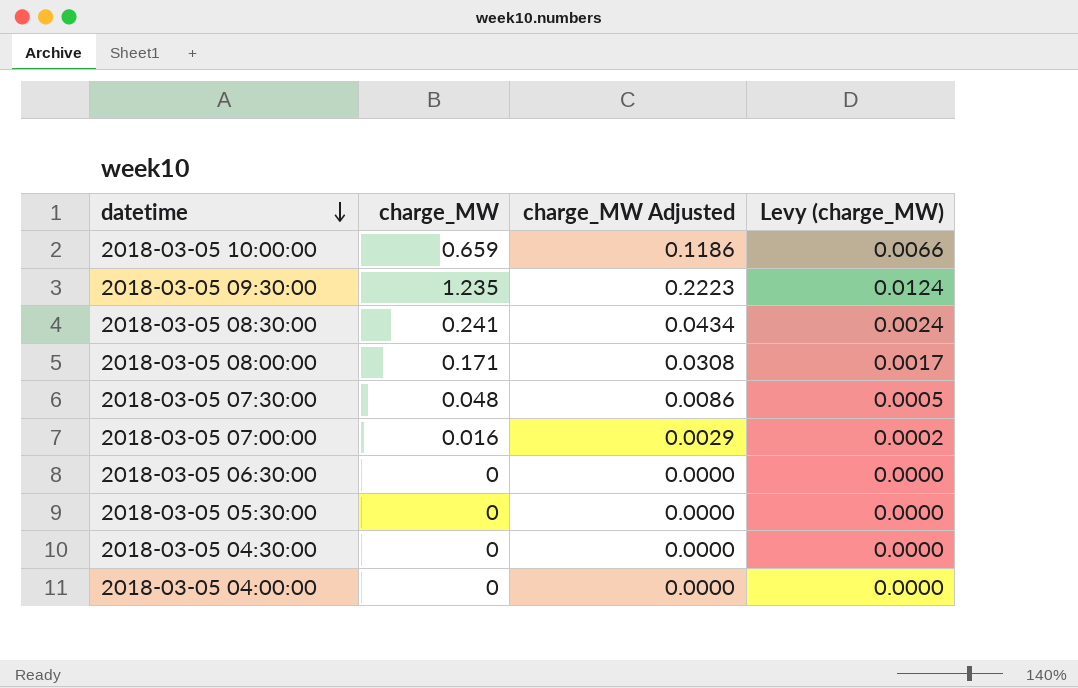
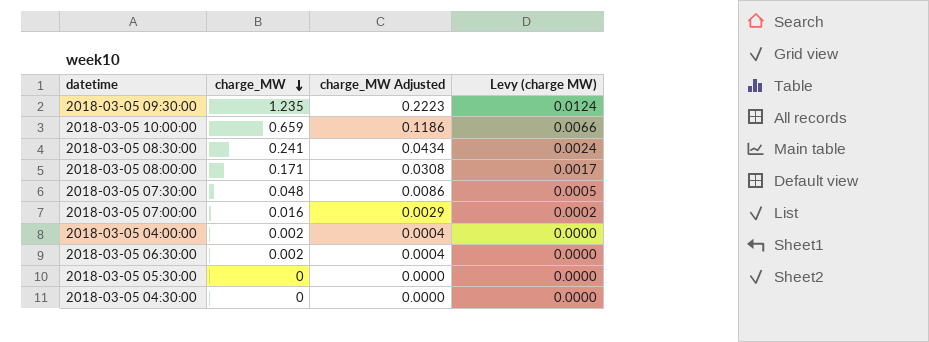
row order: datetime descending -> charge_MW descending
column name: Levy (charge_MW) -> Levy (charge MW)
2018-03-05 04:00:00 | charge_MW: 0 -> 0.002
2018-03-05 04:00:00 | charge_MW Adjusted: 0.0000 -> 0.0004
2018-03-05 06:30:00 | charge_MW: 0 -> 0.002
2018-03-05 06:30:00 | charge_MW Adjusted: 0.0000 -> 0.0004

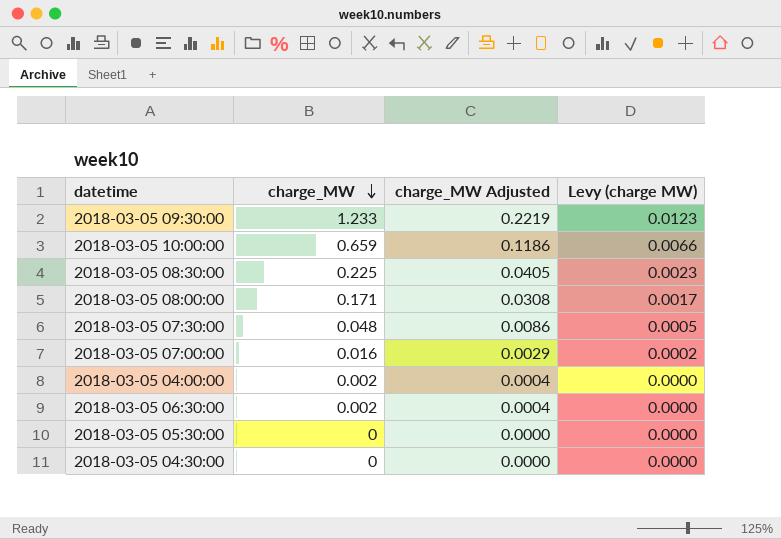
2018-03-05 09:30:00 | charge_MW: 1.235 -> 1.233
2018-03-05 09:30:00 | charge_MW Adjusted: 0.2223 -> 0.2219
2018-03-05 09:30:00 | Levy (charge MW): 0.0124 -> 0.0123
2018-03-05 08:30:00 | charge_MW: 0.241 -> 0.225
2018-03-05 08:30:00 | charge_MW Adjusted: 0.0434 -> 0.0405
2018-03-05 08:30:00 | Levy (charge MW): 0.0024 -> 0.0023

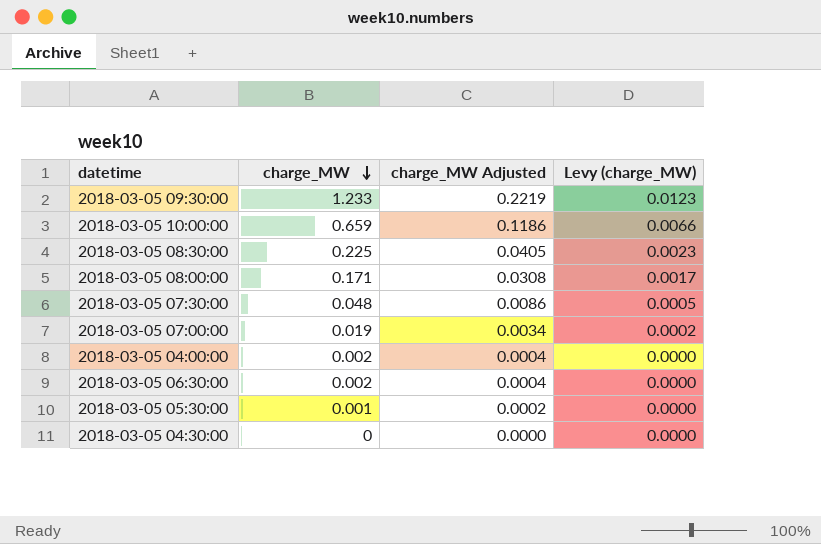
column name: Levy (charge MW) -> Levy (charge_MW)
2018-03-05 07:00:00 | charge_MW: 0.016 -> 0.019
2018-03-05 07:00:00 | charge_MW Adjusted: 0.0029 -> 0.0034
2018-03-05 05:30:00 | charge_MW: 0 -> 0.001
2018-03-05 05:30:00 | charge_MW Adjusted: 0.0000 -> 0.0002

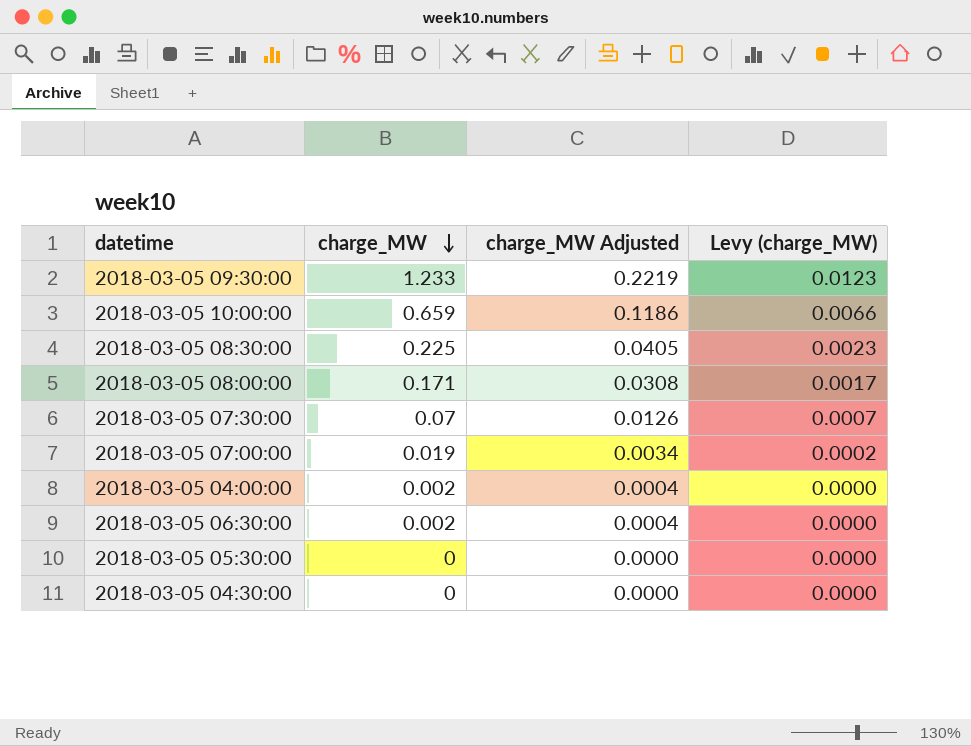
2018-03-05 07:30:00 | charge_MW: 0.048 -> 0.07
2018-03-05 07:30:00 | charge_MW Adjusted: 0.0086 -> 0.0126
2018-03-05 07:30:00 | Levy (charge_MW): 0.0005 -> 0.0007
2018-03-05 05:30:00 | charge_MW: 0.001 -> 0
2018-03-05 05:30:00 | charge_MW Adjusted: 0.0002 -> 0.0000

